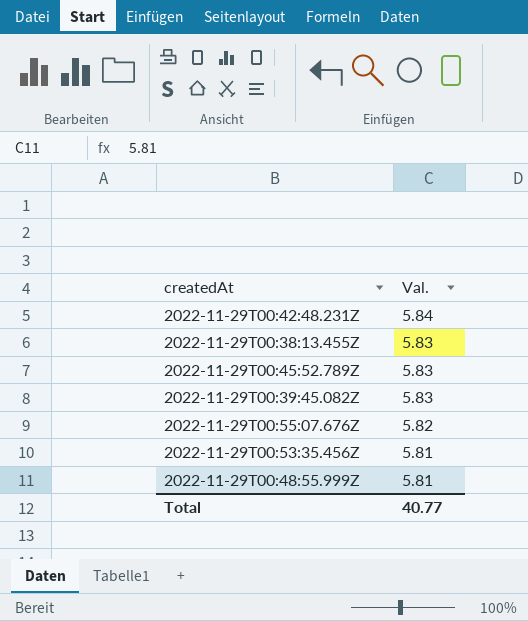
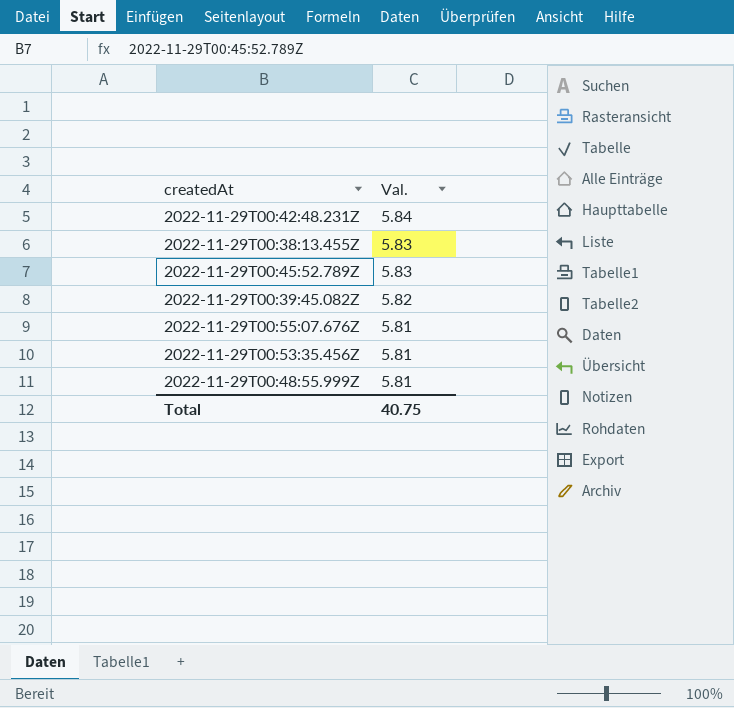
2022-11-29T00:39:45.082Z | Val.: 5.83 -> 5.82
2022-11-29T00:55:07.676Z | Val.: 5.82 -> 5.81
Total | Val.: 40.77 -> 40.75

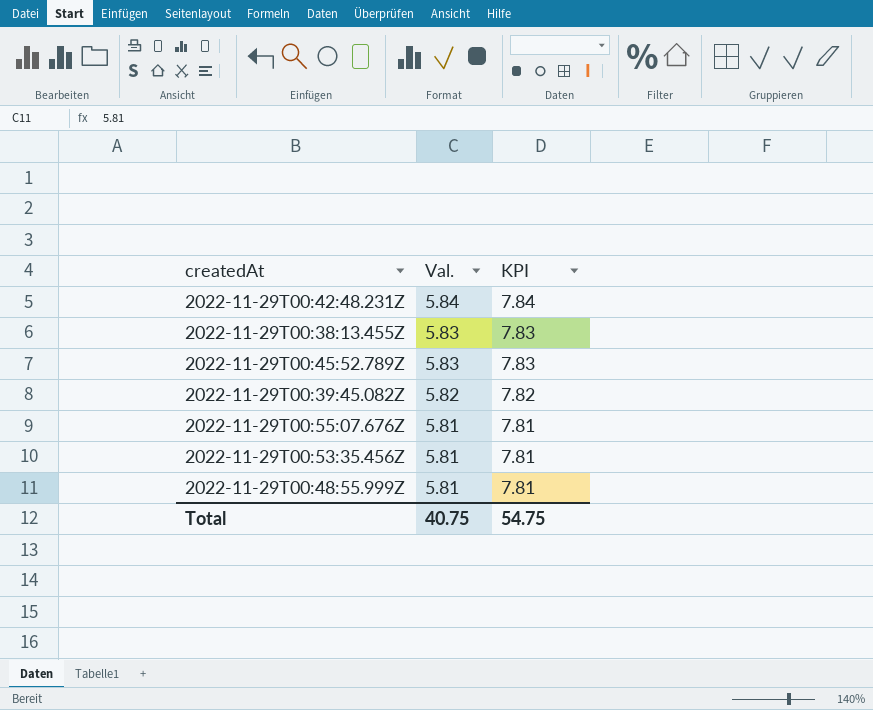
column KPI | formula: none -> [Val.] + 2

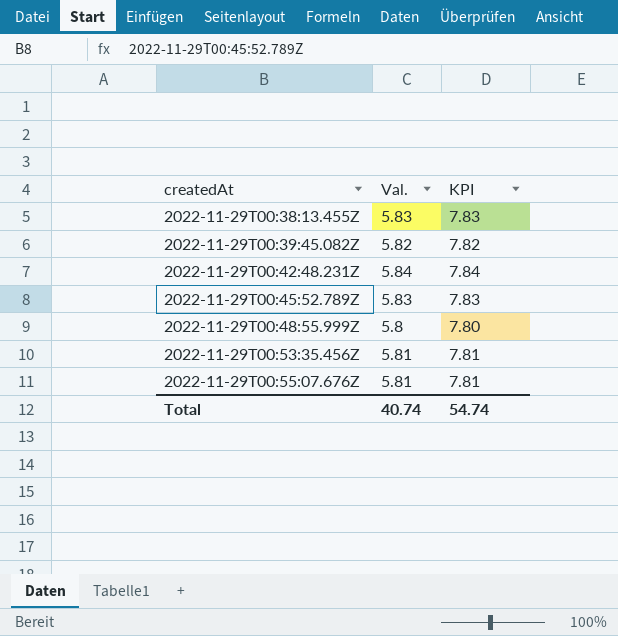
row order: Val. descending -> createdAt ascending
2022-11-29T00:48:55.999Z | Val.: 5.81 -> 5.8
2022-11-29T00:48:55.999Z | KPI: 7.81 -> 7.80
Total | Val.: 40.75 -> 40.74
Total | KPI: 54.75 -> 54.74

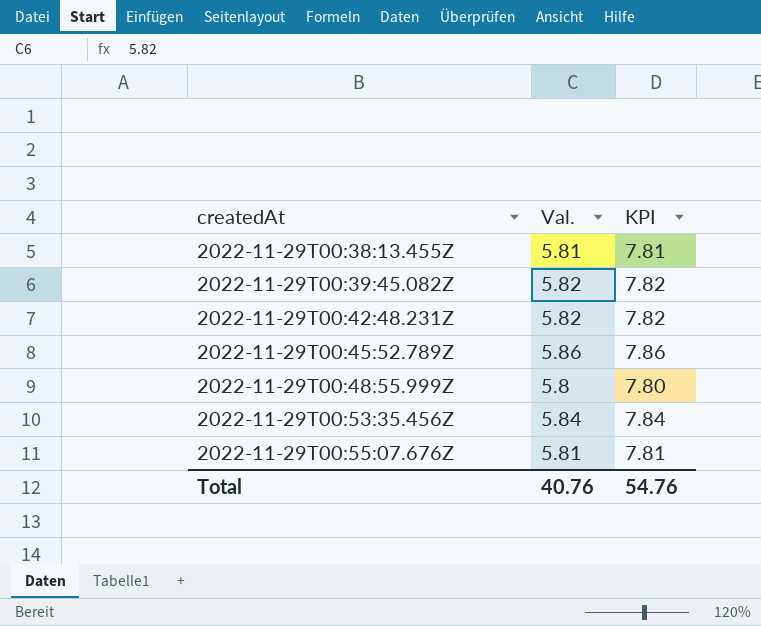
2022-11-29T00:38:13.455Z | Val.: 5.83 -> 5.81
2022-11-29T00:38:13.455Z | KPI: 7.83 -> 7.81
2022-11-29T00:42:48.231Z | Val.: 5.84 -> 5.82
2022-11-29T00:42:48.231Z | KPI: 7.84 -> 7.82
2022-11-29T00:45:52.789Z | Val.: 5.83 -> 5.86
2022-11-29T00:45:52.789Z | KPI: 7.83 -> 7.86
2022-11-29T00:53:35.456Z | Val.: 5.81 -> 5.84
2022-11-29T00:53:35.456Z | KPI: 7.81 -> 7.84
Total | Val.: 40.74 -> 40.76
Total | KPI: 54.74 -> 54.76

